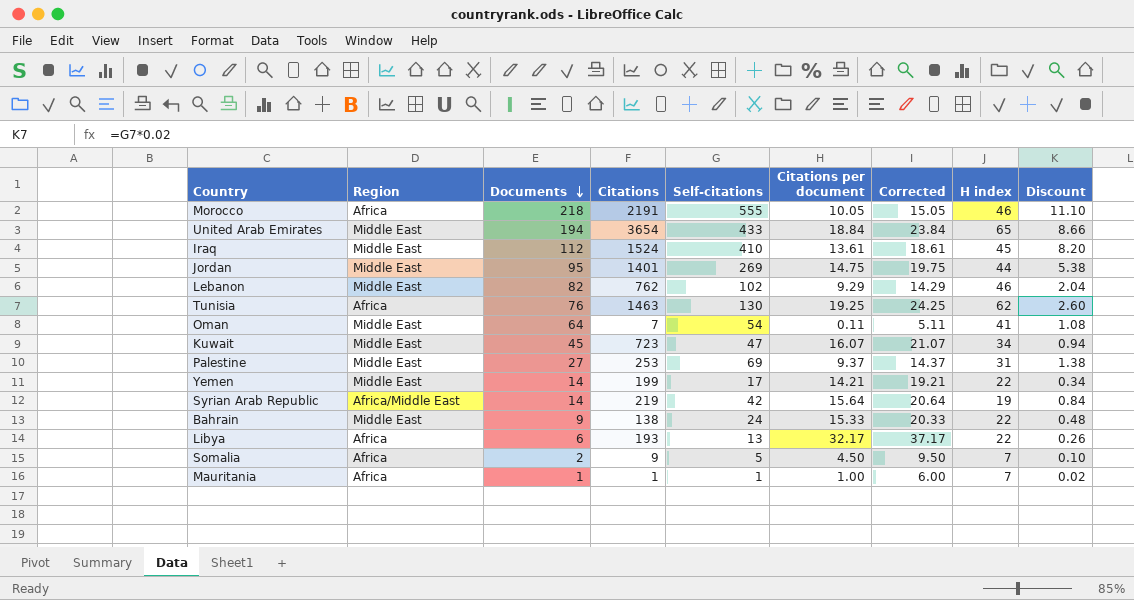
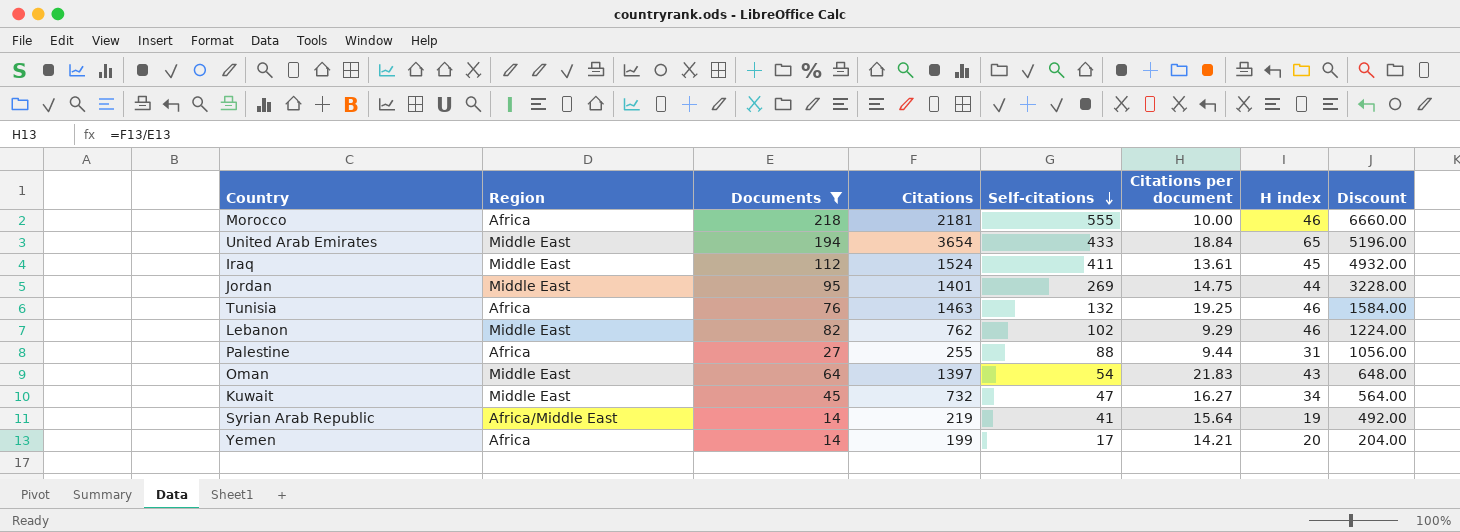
filter: none -> Documents >= 14
row order: Documents descending -> Self-citations descending
column Corrected | formula: [Citations per document] + 5 -> none
column Discount | formula: [Self-citations] * 0.02 -> [Self-citations] * 12
Morocco | Citations: 2191 -> 2181
Morocco | Citations per document: 10.05 -> 10.00
Iraq | Self-citations: 410 -> 411
Tunisia | Self-citations: 130 -> 132
Tunisia | H index: 62 -> 46
Palestine | Region: Middle East -> Africa
Palestine | Citations: 253 -> 255
Palestine | Self-citations: 69 -> 88
Palestine | Citations per document: 9.37 -> 9.44
Oman | Citations: 7 -> 1397
Oman | Citations per document: 0.11 -> 21.83
Oman | H index: 41 -> 43
Kuwait | Citations: 723 -> 732
Kuwait | Citations per document: 16.07 -> 16.27
Syrian Arab Republic | Self-citations: 42 -> 41
Yemen | Region: Middle East -> Africa
Yemen | H index: 22 -> 20

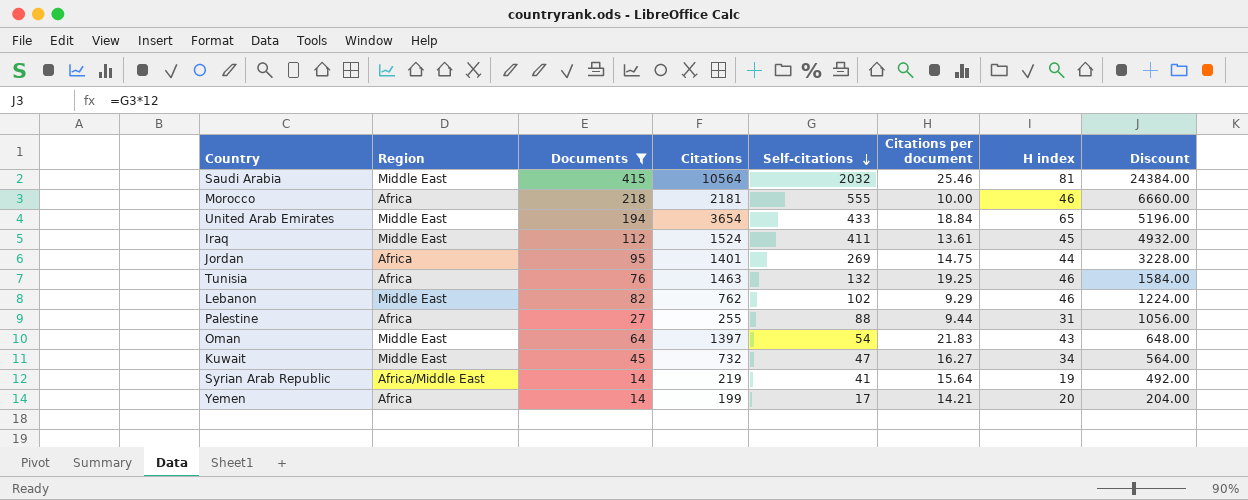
row Saudi Arabia: none -> Middle East | 415 | 10564 | 2032 | 25.46 | 81 | 24384.00
Jordan | Region: Middle East -> Africa

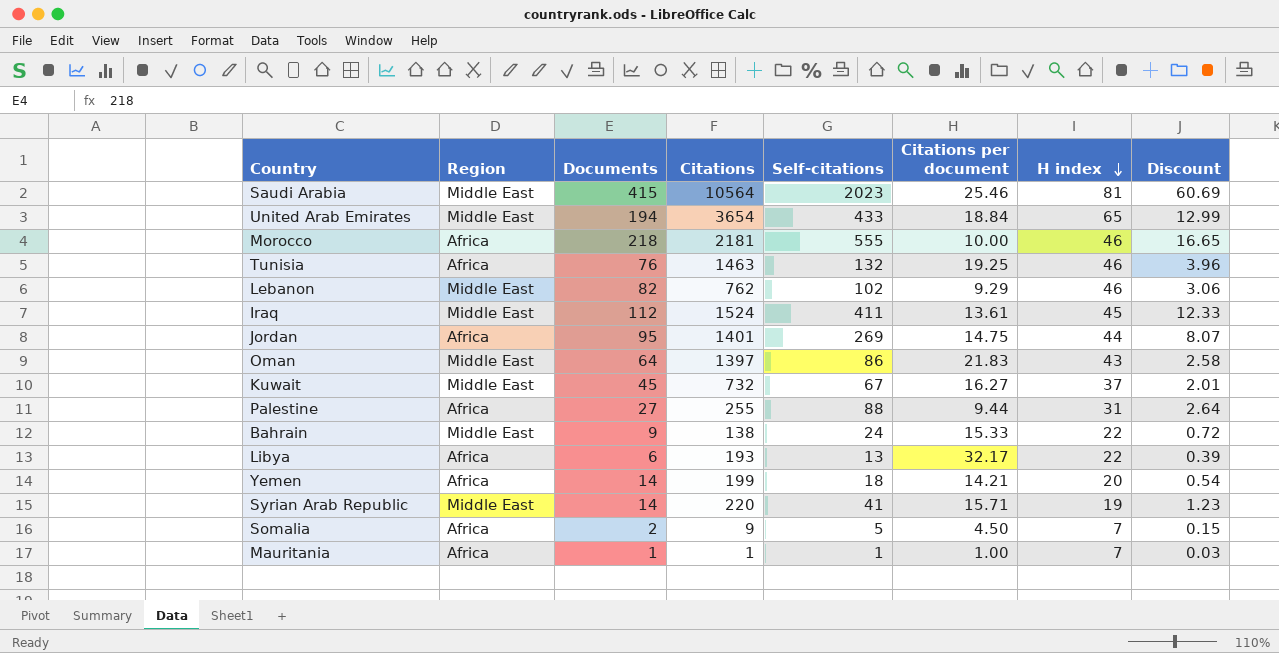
filter: Documents >= 14 -> none
row order: Self-citations descending -> H index descending
column Discount | formula: [Self-citations] * 12 -> [Self-citations] * 0.03
Saudi Arabia | Self-citations: 2032 -> 2023
Oman | Self-citations: 54 -> 86
Kuwait | Self-citations: 47 -> 67
Kuwait | H index: 34 -> 37
Yemen | Self-citations: 17 -> 18
Syrian Arab Republic | Region: Africa/Middle East -> Middle East
Syrian Arab Republic | Citations: 219 -> 220
Syrian Arab Republic | Citations per document: 15.64 -> 15.71

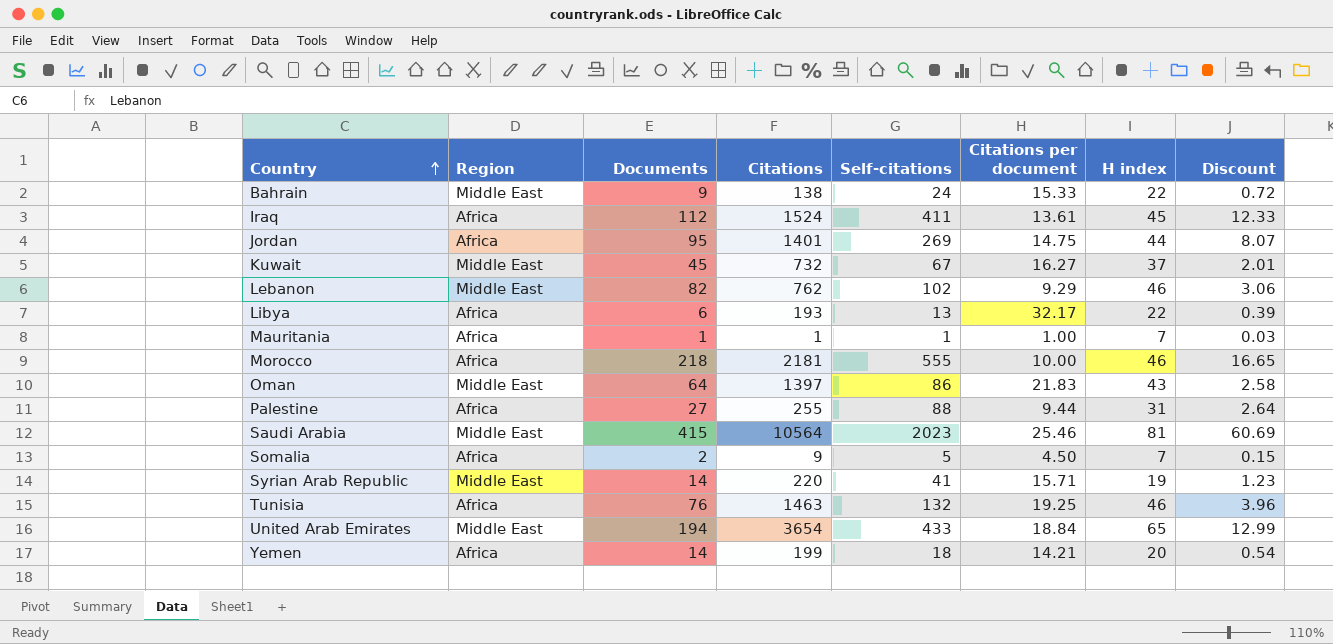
row order: H index descending -> Country ascending
Iraq | Region: Middle East -> Africa

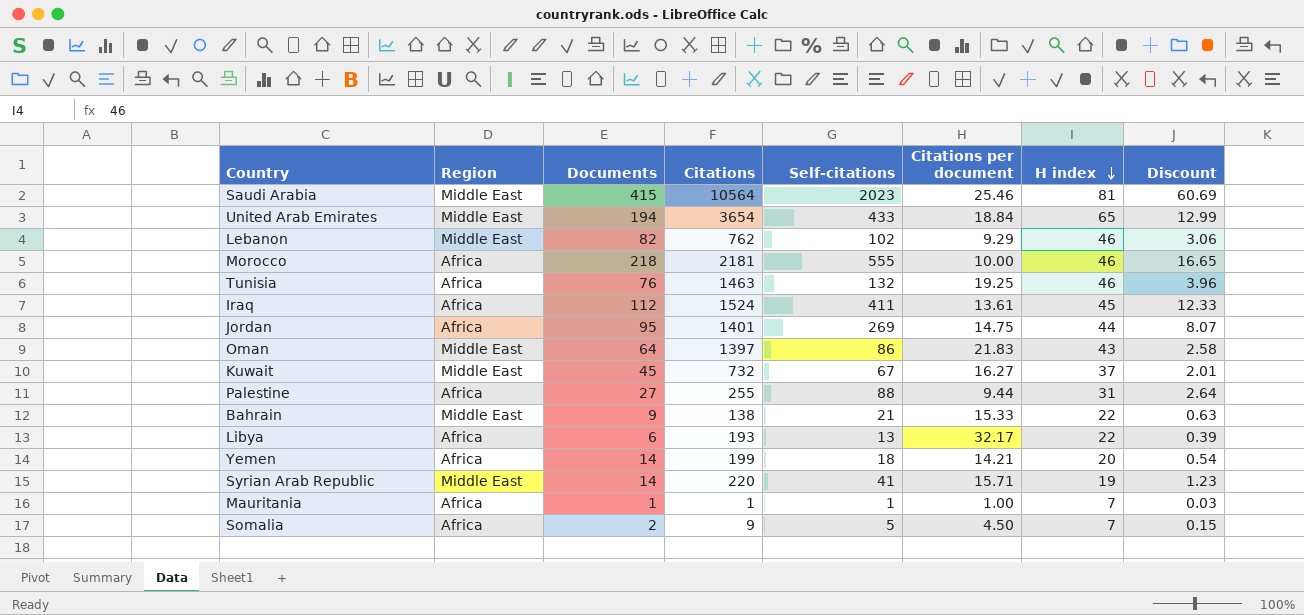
row order: Country ascending -> H index descending
Bahrain | Self-citations: 24 -> 21
Bahrain | Discount: 0.72 -> 0.63

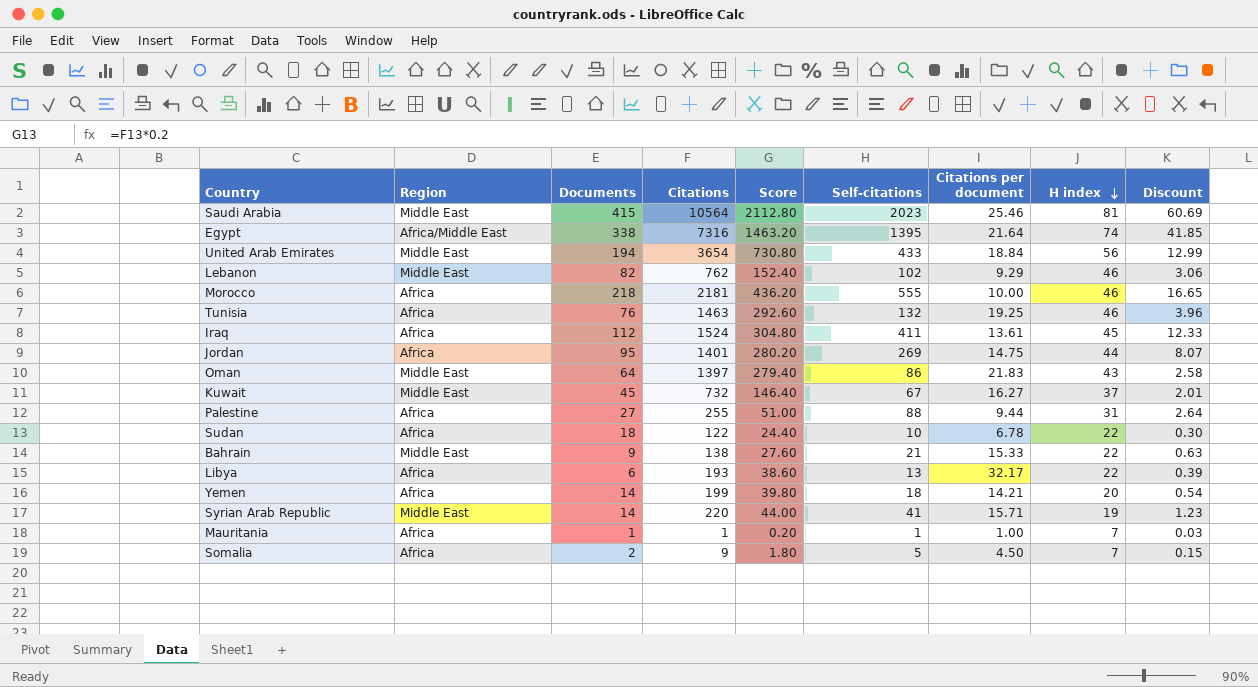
column Score | formula: none -> [Citations] * 0.2
row Egypt: none -> Africa/Middle East | 338 | 7316 | 1463.20 | 1395 | 21.64 | 74 | 41.85
United Arab Emirates | H index: 65 -> 56
row Sudan: none -> Africa | 18 | 122 | 24.40 | 10 | 6.78 | 22 | 0.30

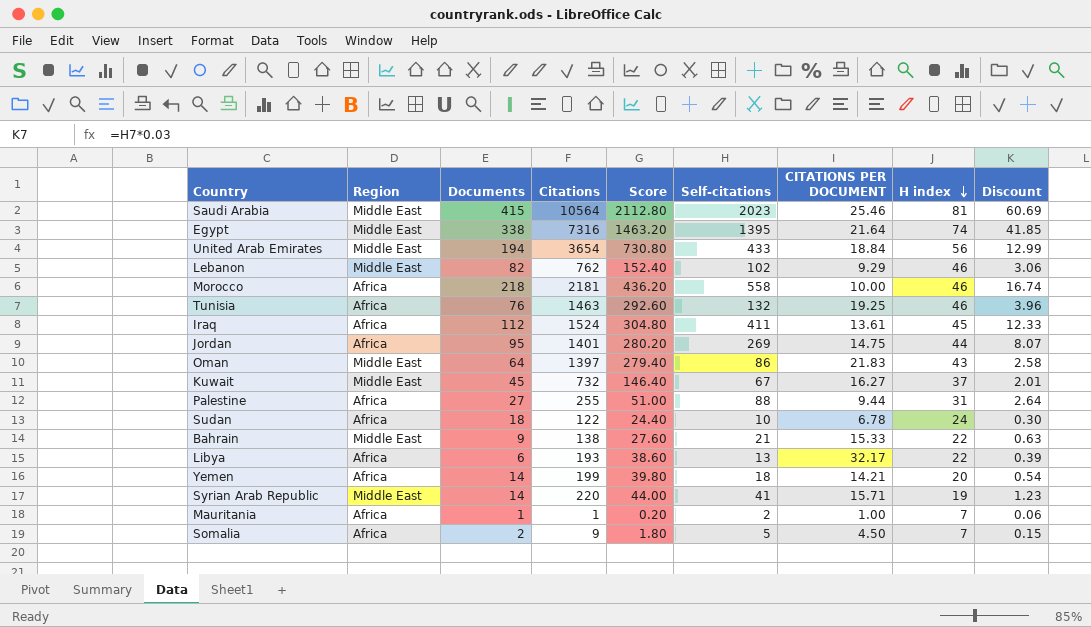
column name: Citations per document -> CITATIONS PER DOCUMENT
Egypt | Region: Africa/Middle East -> Middle East
Morocco | Self-citations: 555 -> 558
Morocco | Discount: 16.65 -> 16.74
Sudan | H index: 22 -> 24
Mauritania | Self-citations: 1 -> 2
Mauritania | Discount: 0.03 -> 0.06

